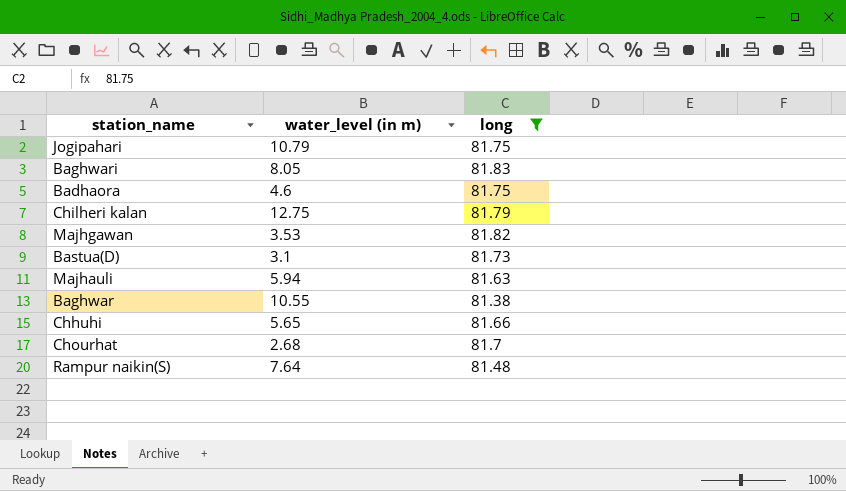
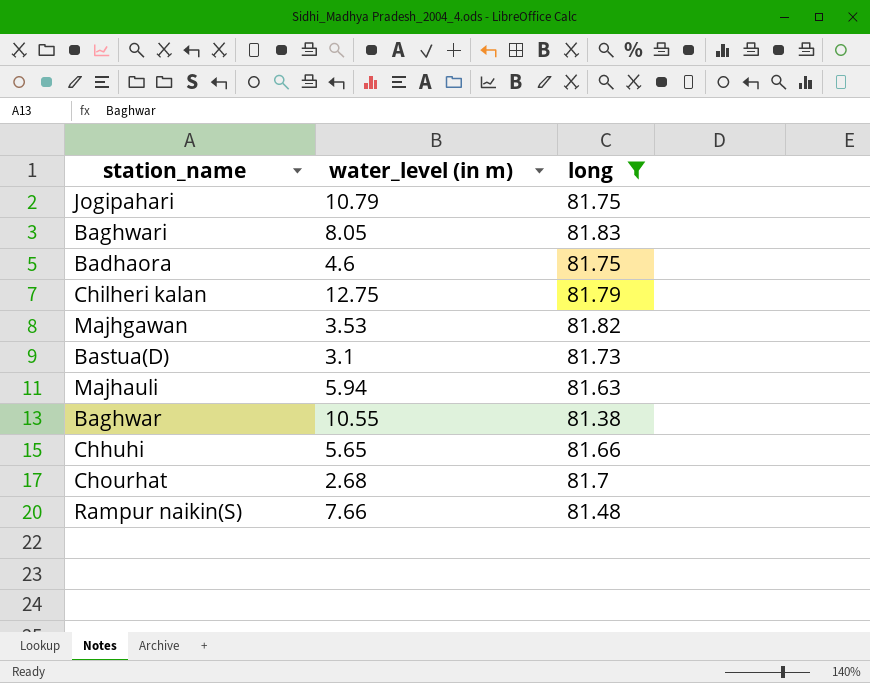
Rampur naikin(S) | water_level (in m): 7.64 -> 7.66

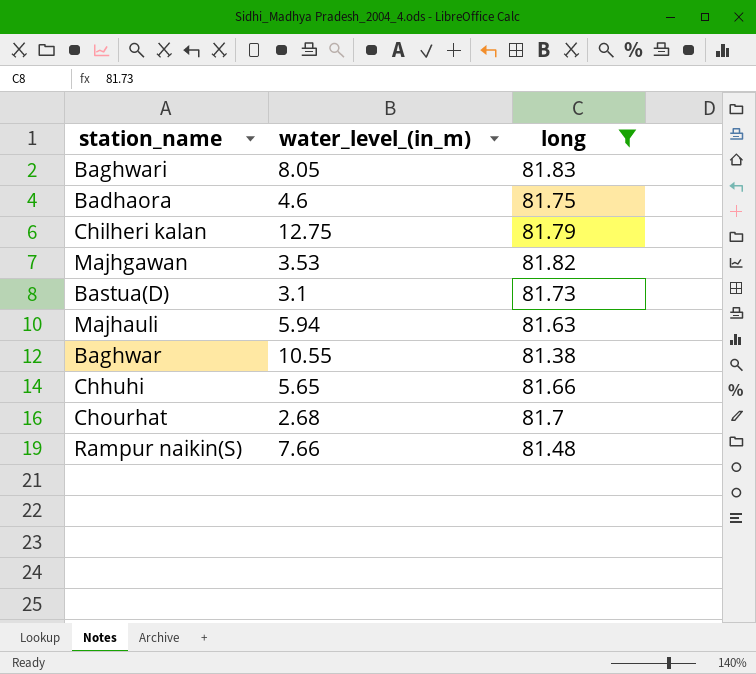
column name: water_level (in m) -> water_level_(in_m)
row Jogipahari: 10.79 | 81.75 -> none

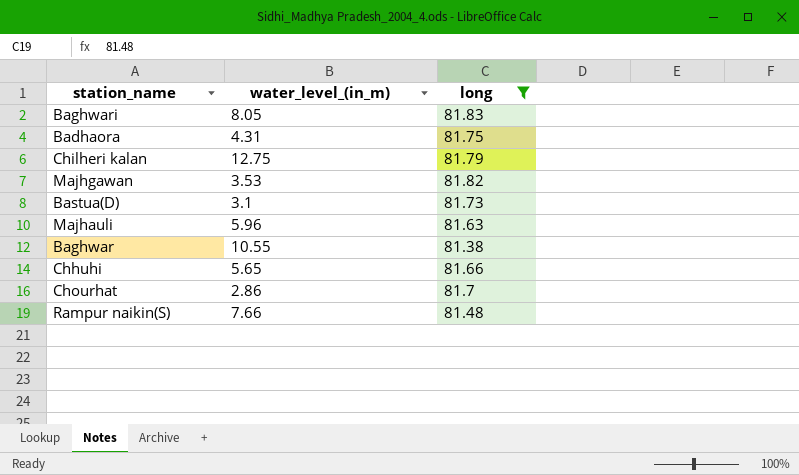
Badhaora | water_level_(in_m): 4.6 -> 4.31
Majhauli | water_level_(in_m): 5.94 -> 5.96
Chourhat | water_level_(in_m): 2.68 -> 2.86

